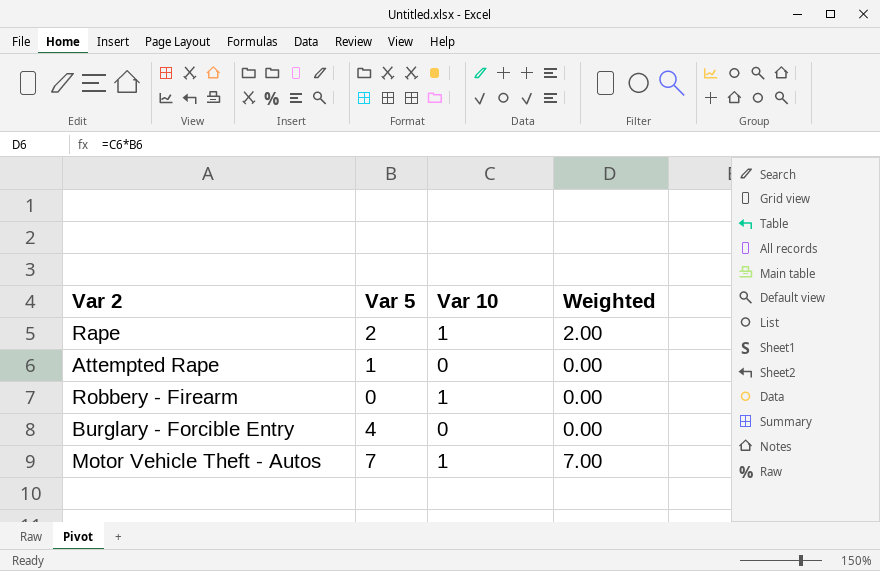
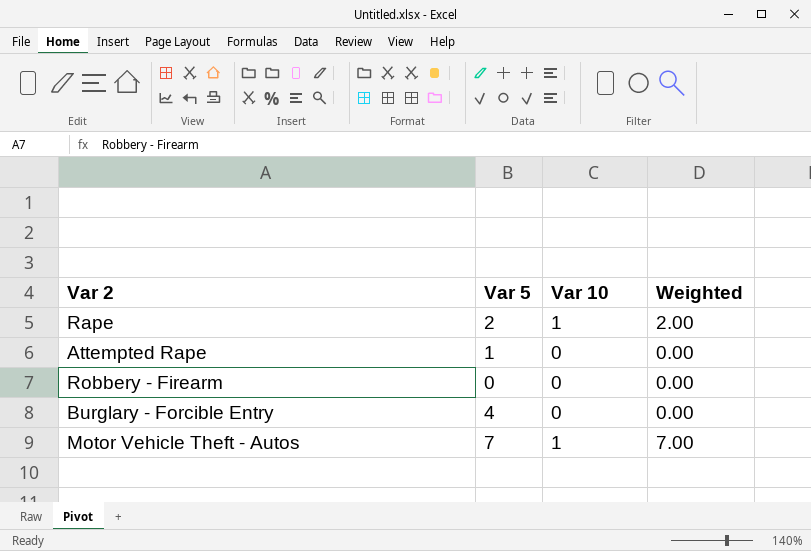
Robbery - Firearm | Var 10: 1 -> 0

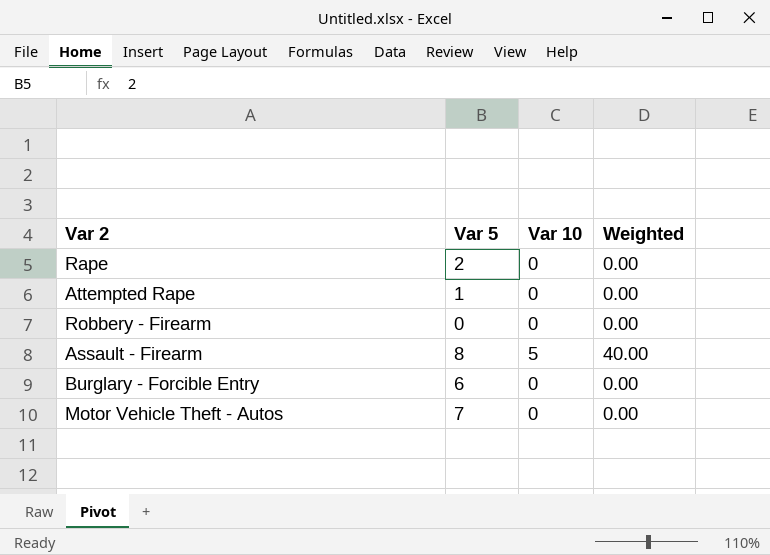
Rape | Var 10: 1 -> 0
Rape | Weighted: 2.00 -> 0.00
row Assault - Firearm: none -> 8 | 5 | 40.00
Burglary - Forcible Entry | Var 5: 4 -> 6
Motor Vehicle Theft - Autos | Var 10: 1 -> 0
Motor Vehicle Theft - Autos | Weighted: 7.00 -> 0.00

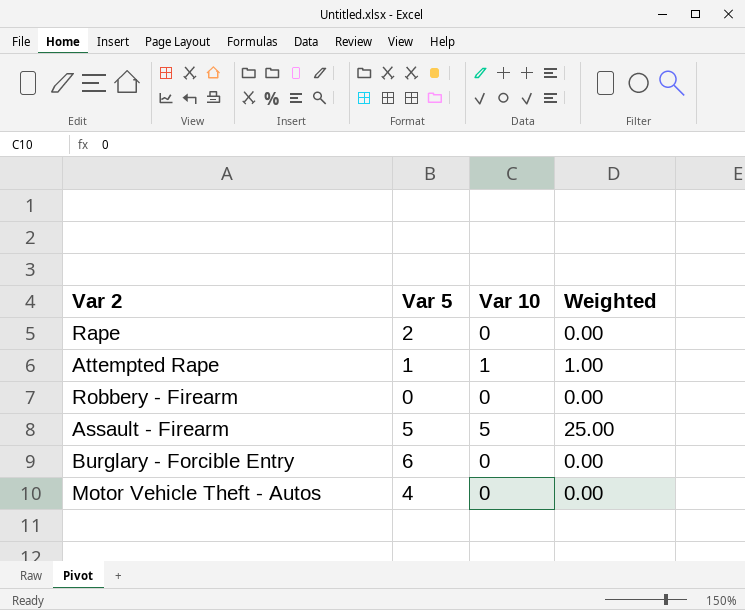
Attempted Rape | Var 10: 0 -> 1
Attempted Rape | Weighted: 0.00 -> 1.00
Assault - Firearm | Var 5: 8 -> 5
Assault - Firearm | Weighted: 40.00 -> 25.00
Motor Vehicle Theft - Autos | Var 5: 7 -> 4

